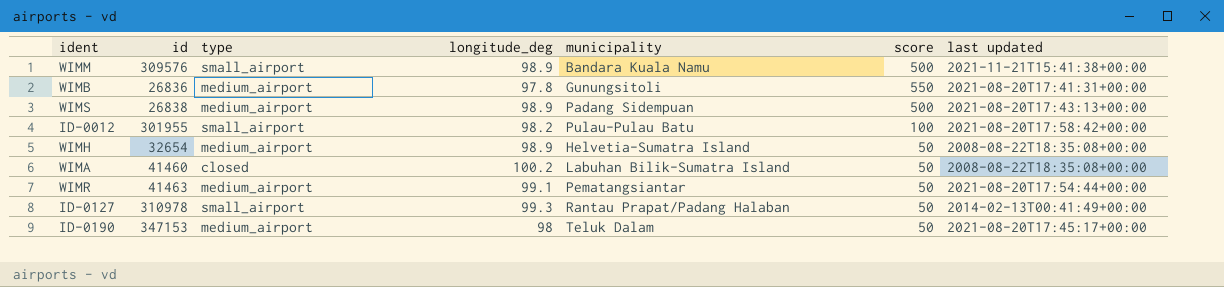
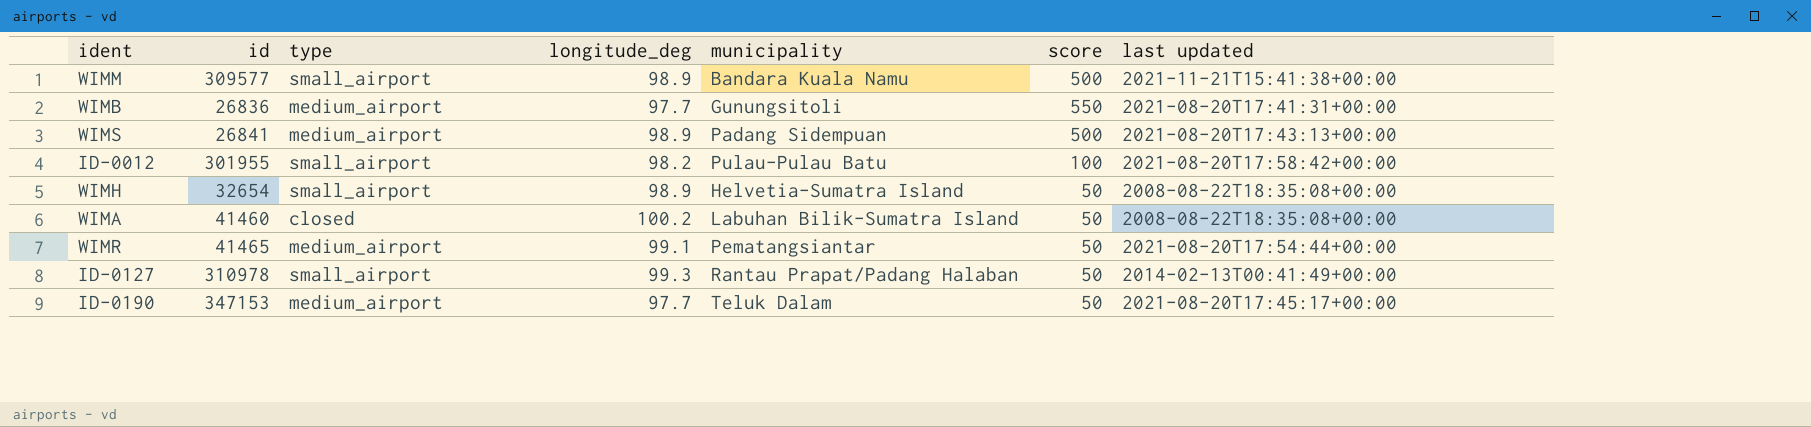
WIMM | id: 309576 -> 309577
WIMB | longitude_deg: 97.8 -> 97.7
WIMS | id: 26838 -> 26841
WIMH | type: medium_airport -> small_airport
WIMR | id: 41463 -> 41465
ID-0190 | longitude_deg: 98 -> 97.7

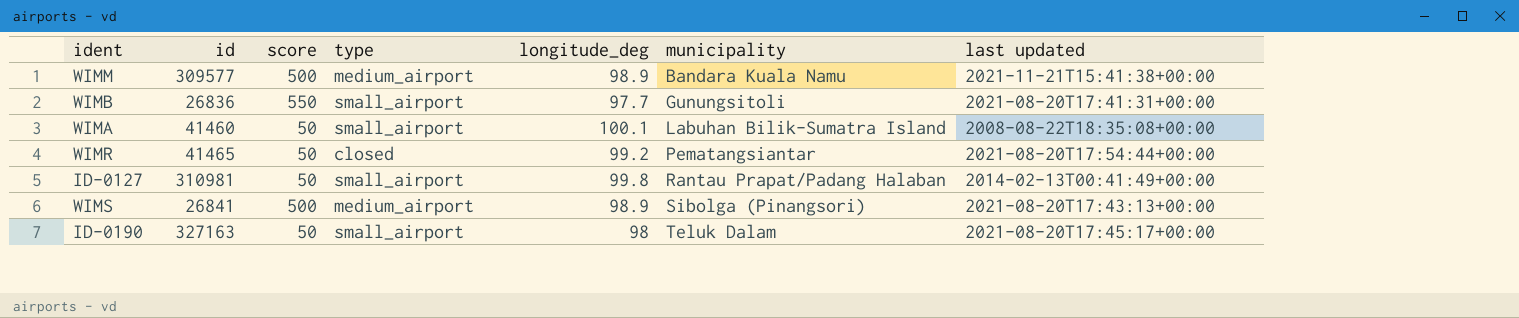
row order: none -> municipality ascending
column score | position: 6 -> 3
row ID-0012: 301955 | small_airport | 98.2 | Pulau-Pulau Batu | 100 | 2021-08-20T17:58:42+00:00 -> none
row WIMH: 32654 | small_airport | 98.9 | Helvetia-Sumatra Island | 50 | 2008-08-22T18:35:08+00:00 -> none
WIMM | type: small_airport -> medium_airport
WIMB | type: medium_airport -> small_airport
WIMA | type: closed -> small_airport
WIMA | longitude_deg: 100.2 -> 100.1
WIMR | type: medium_airport -> closed
WIMR | longitude_deg: 99.1 -> 99.2
ID-0127 | id: 310978 -> 310981
ID-0127 | longitude_deg: 99.3 -> 99.8
WIMS | municipality: Padang Sidempuan -> Sibolga (Pinangsori)
ID-0190 | id: 347153 -> 327163
ID-0190 | type: medium_airport -> small_airport
ID-0190 | longitude_deg: 97.7 -> 98

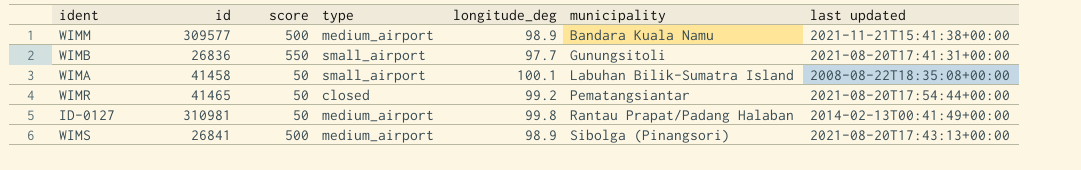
row ID-0190: 327163 | 50 | small_airport | 98 | Teluk Dalam | 2021-08-20T17:45:17+00:00 -> none
WIMA | id: 41460 -> 41458
ID-0127 | type: small_airport -> medium_airport

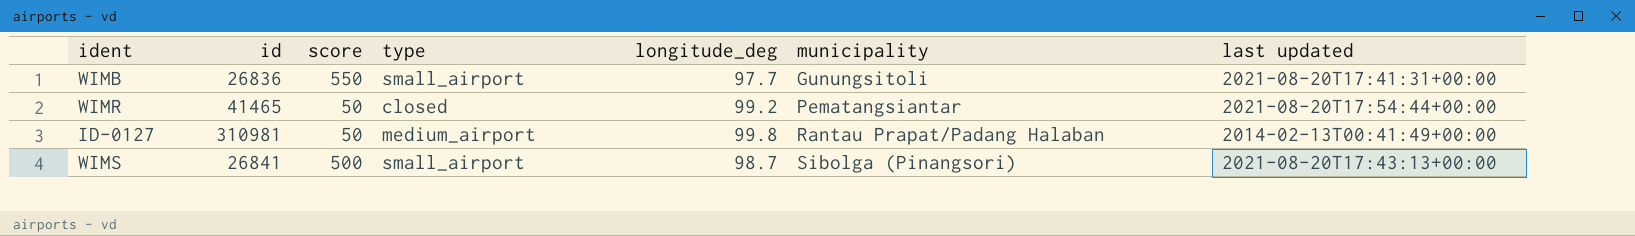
row WIMM: 309577 | 500 | medium_airport | 98.9 | Bandara Kuala Namu | 2021-11-21T15:41:38+00:00 -> none
row WIMA: 41458 | 50 | small_airport | 100.1 | Labuhan Bilik-Sumatra Island | 2008-08-22T18:35:08+00:00 -> none
WIMS | type: medium_airport -> small_airport
WIMS | longitude_deg: 98.9 -> 98.7

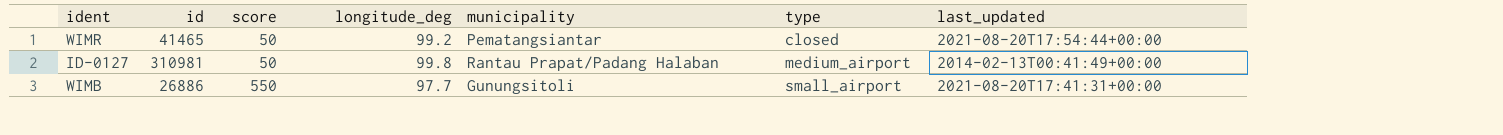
row order: municipality ascending -> score ascending
column type | position: 4 -> 6
column name: last updated -> last_updated
row WIMS: 26841 | 500 | small_airport | 98.7 | Sibolga (Pinangsori) | 2021-08-20T17:43:13+00:00 -> none
WIMB | id: 26836 -> 26886

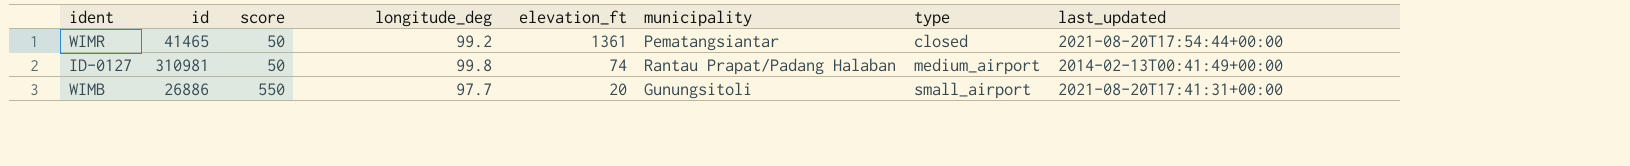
column elevation_ft | position: none -> 5

